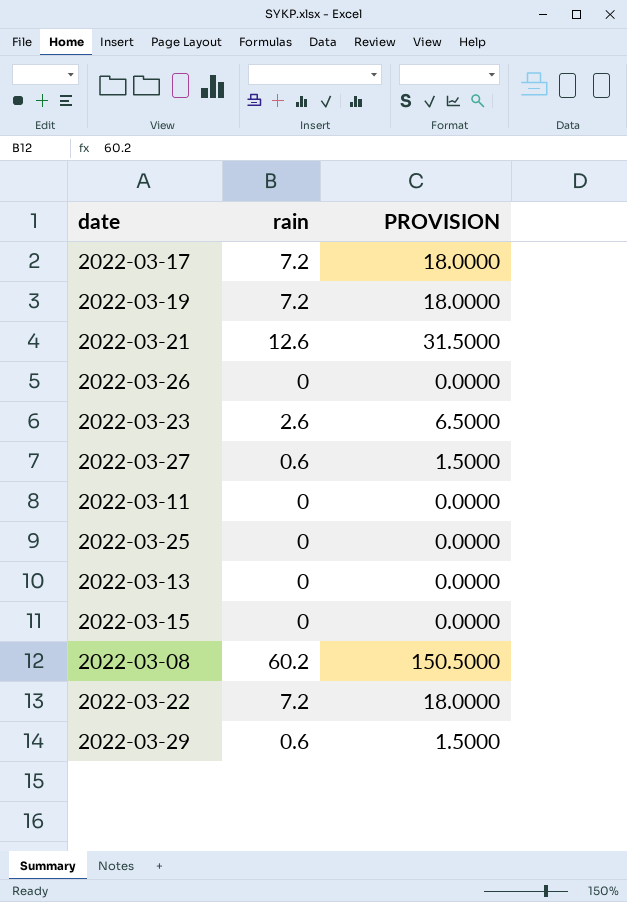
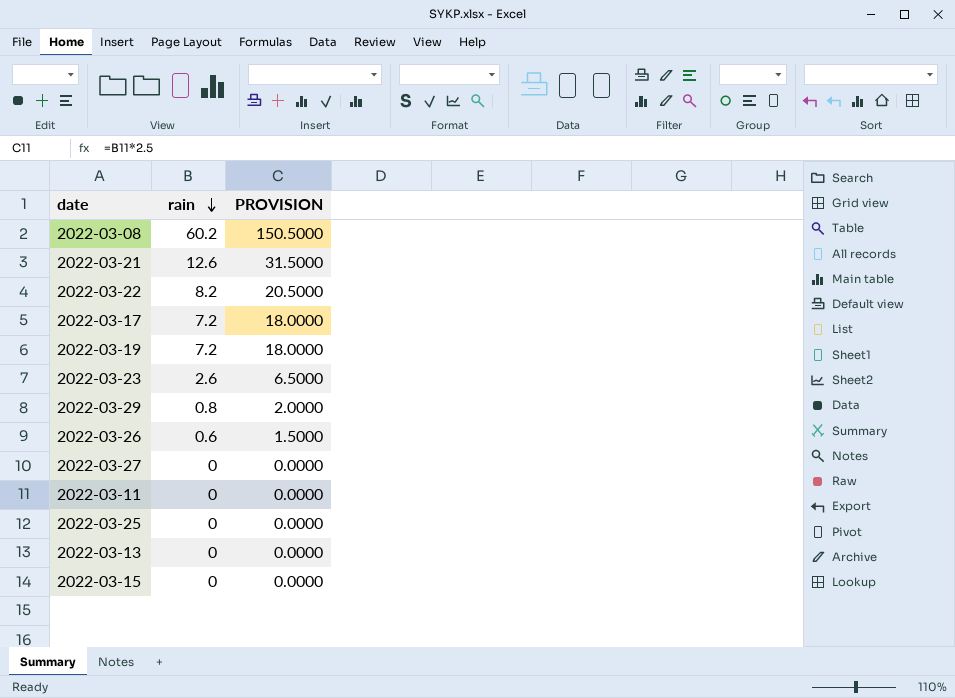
row order: none -> rain descending
2022-03-22 | rain: 7.2 -> 8.2
2022-03-22 | PROVISION: 18.0000 -> 20.5000
2022-03-29 | rain: 0.6 -> 0.8
2022-03-29 | PROVISION: 1.5000 -> 2.0000
2022-03-26 | rain: 0 -> 0.6
2022-03-26 | PROVISION: 0.0000 -> 1.5000
2022-03-27 | rain: 0.6 -> 0
2022-03-27 | PROVISION: 1.5000 -> 0.0000

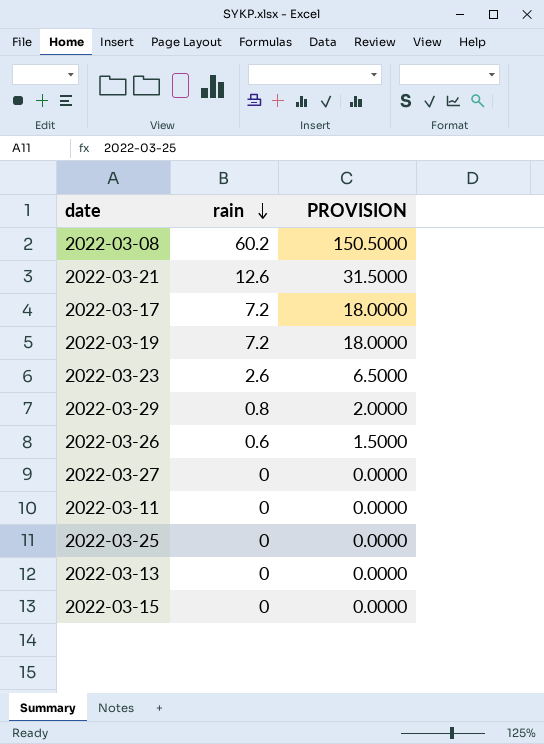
row 2022-03-22: 8.2 | 20.5000 -> none

